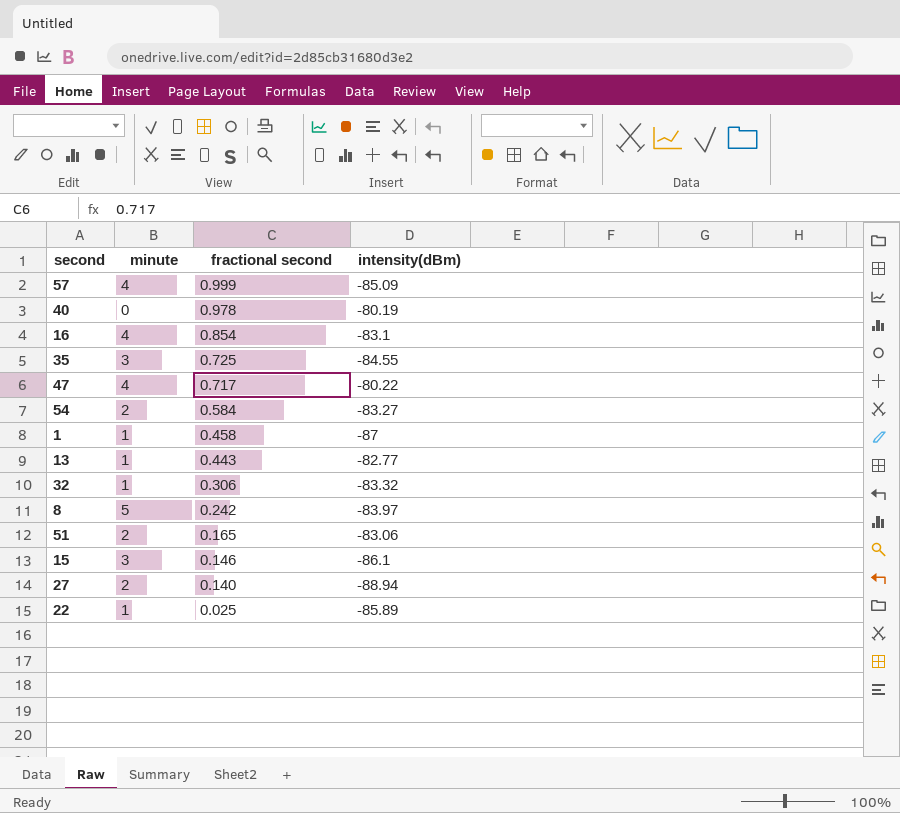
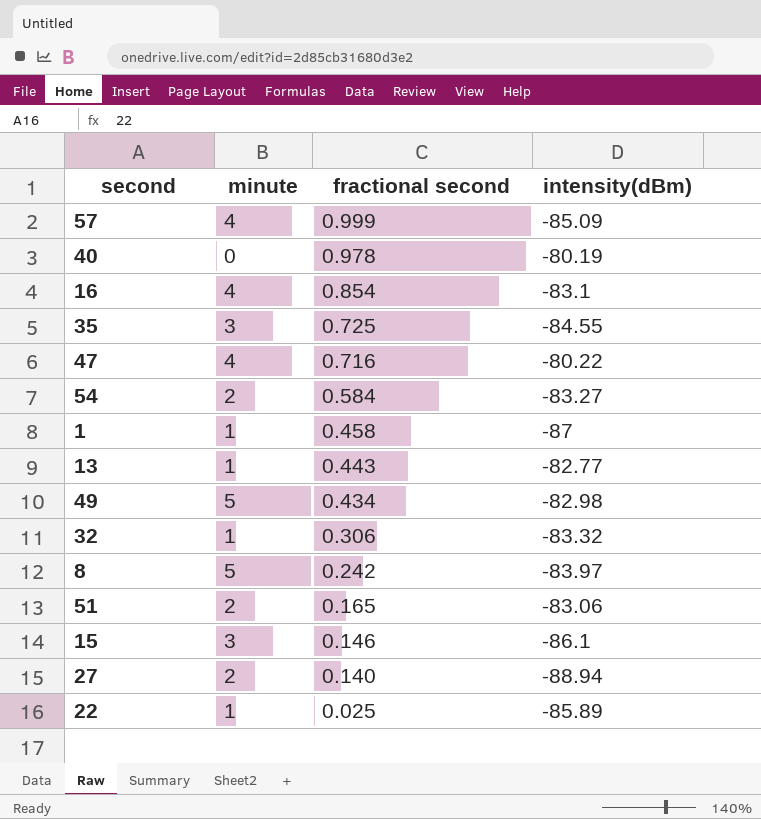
47 | fractional second: 0.717 -> 0.716
row 49: none -> 5 | 0.434 | -82.98

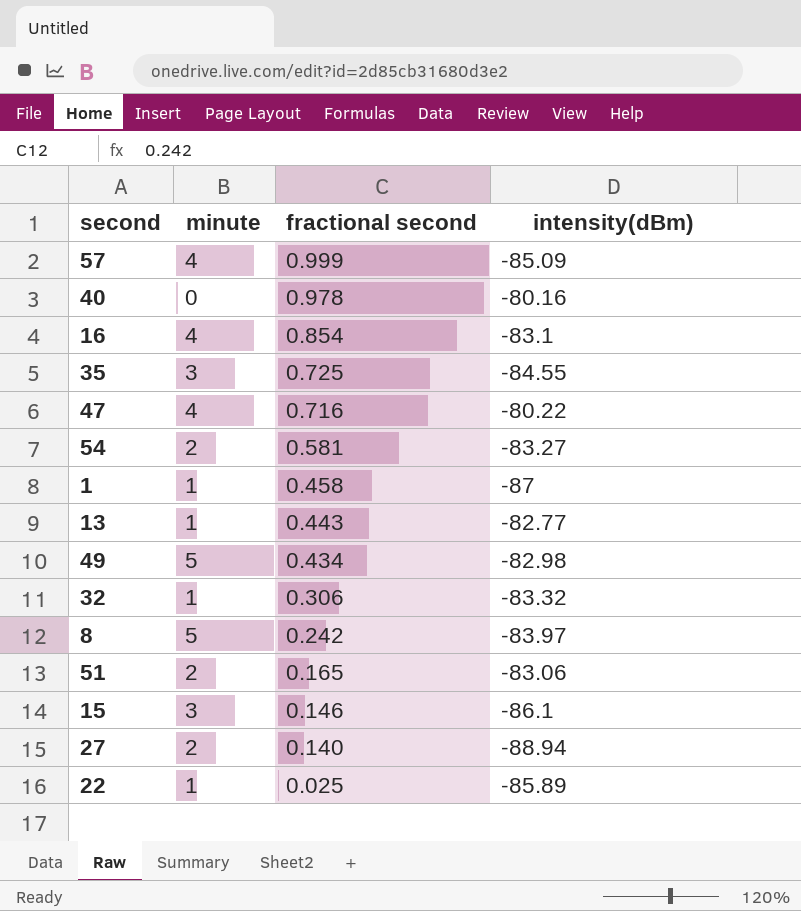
40 | intensity(dBm): -80.19 -> -80.16
54 | fractional second: 0.584 -> 0.581

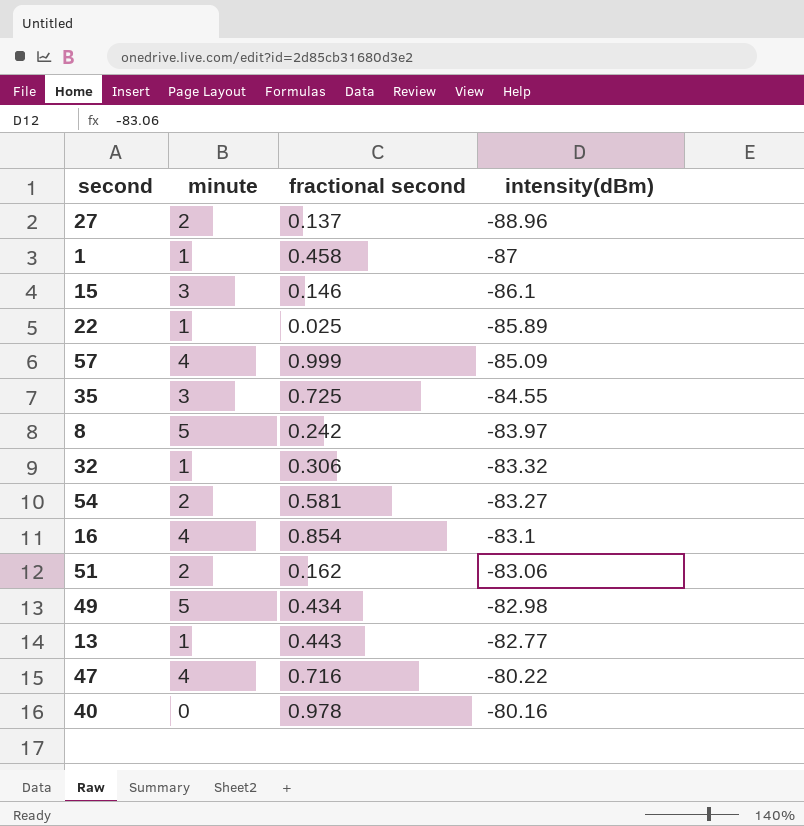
row order: fractional second descending -> intensity(dBm) ascending
27 | fractional second: 0.140 -> 0.137
27 | intensity(dBm): -88.94 -> -88.96
51 | fractional second: 0.165 -> 0.162

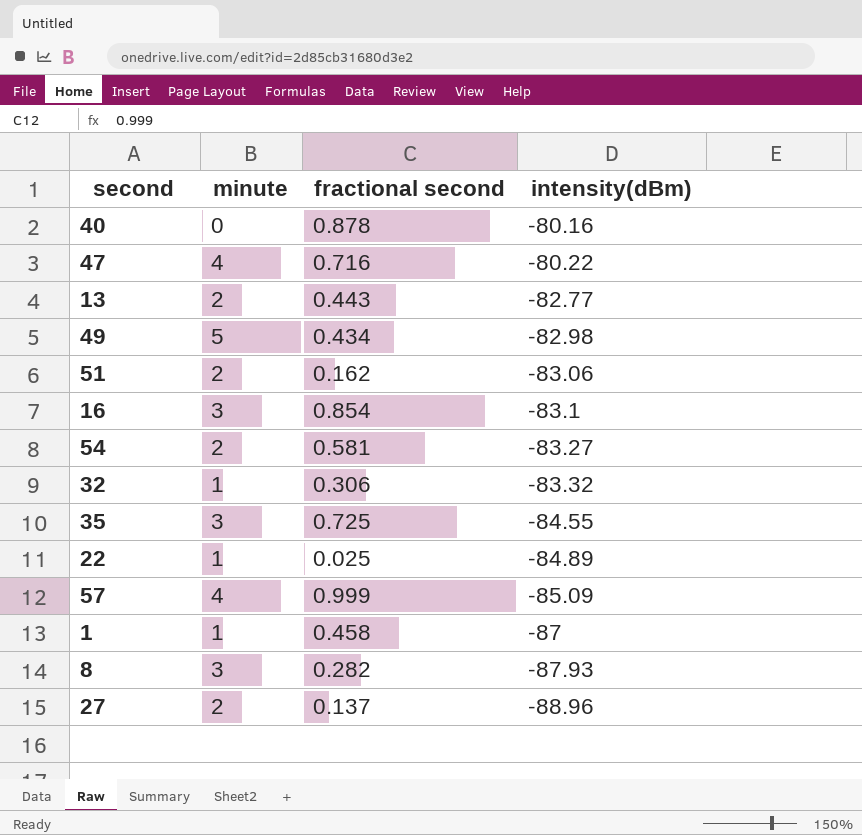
row order: intensity(dBm) ascending -> intensity(dBm) descending
row 15: 3 | 0.146 | -86.1 -> none
40 | fractional second: 0.978 -> 0.878
13 | minute: 1 -> 2
16 | minute: 4 -> 3
22 | intensity(dBm): -85.89 -> -84.89
8 | minute: 5 -> 3
8 | fractional second: 0.242 -> 0.282
8 | intensity(dBm): -83.97 -> -87.93

